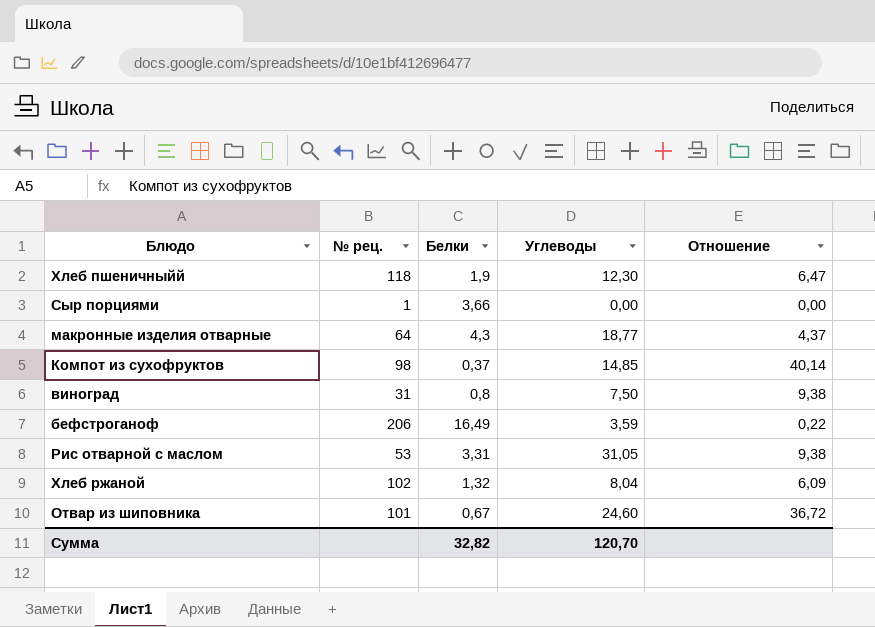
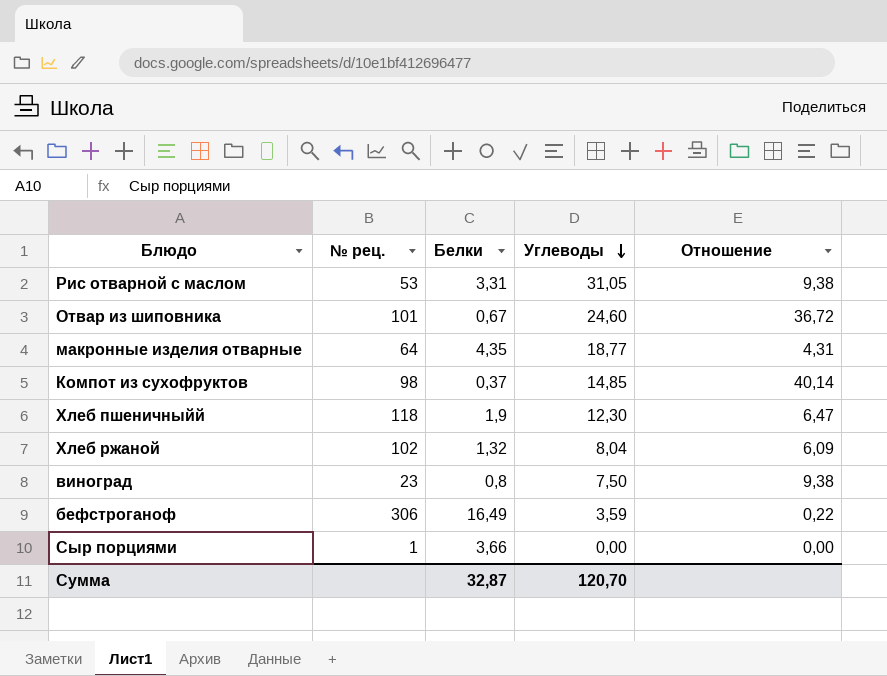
row order: none -> Углеводы descending
макронные изделия отварные | Белки: 4,3 -> 4,35
макронные изделия отварные | Отношение: 4,37 -> 4,31
виноград | № рец.: 31 -> 23
бефстроганоф | № рец.: 206 -> 306
Сумма | Белки: 32,82 -> 32,87

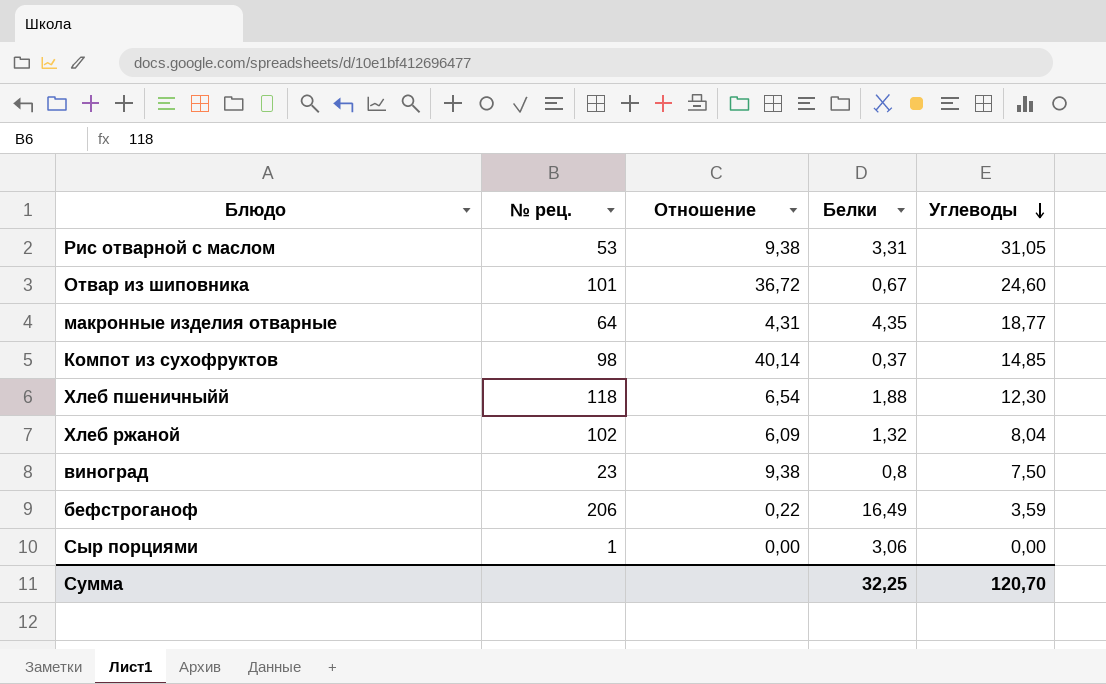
column Отношение | position: 5 -> 3
Хлеб пшеничныйй | Отношение: 6,47 -> 6,54
Хлеб пшеничныйй | Белки: 1,9 -> 1,88
бефстроганоф | № рец.: 306 -> 206
Сыр порциями | Белки: 3,66 -> 3,06
Сумма | Белки: 32,87 -> 32,25

